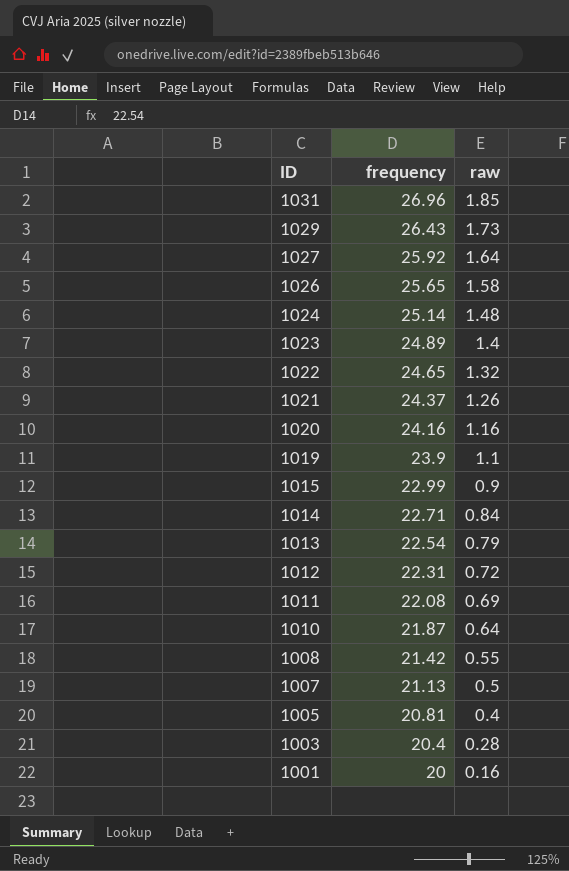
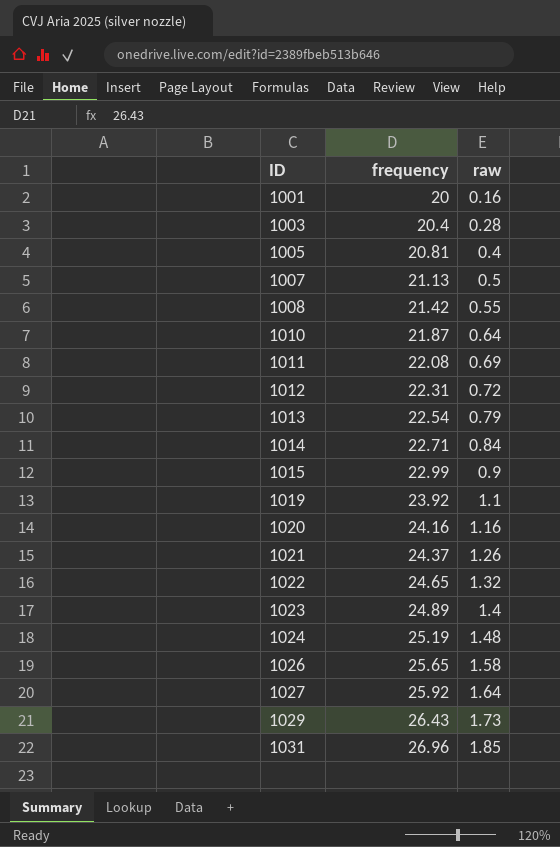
row order: ID descending -> ID ascending
1019 | frequency: 23.9 -> 23.92
1024 | frequency: 25.14 -> 25.19

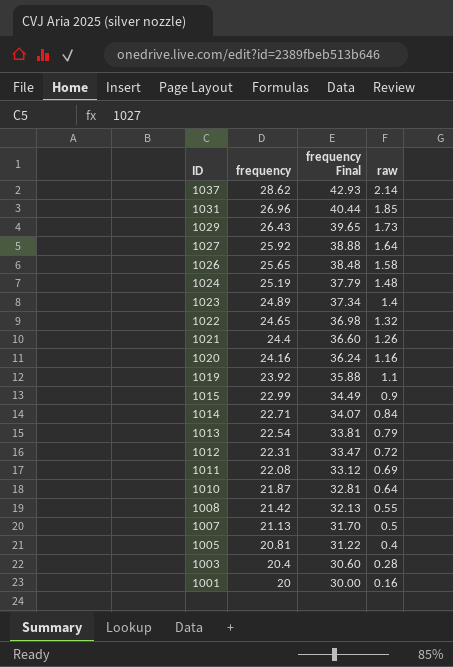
row order: ID ascending -> ID descending
column frequency Final | formula: none -> [frequency] * 1.5
row 1037: none -> 28.62 | 42.93 | 2.14
1021 | frequency: 24.37 -> 24.4

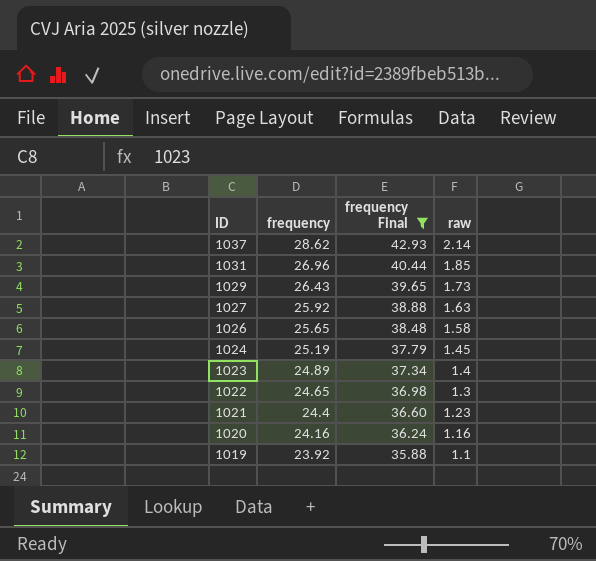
filter: none -> frequency Final >= 35.88
1027 | raw: 1.64 -> 1.63
1024 | raw: 1.48 -> 1.45
1022 | raw: 1.32 -> 1.3
1021 | raw: 1.26 -> 1.23

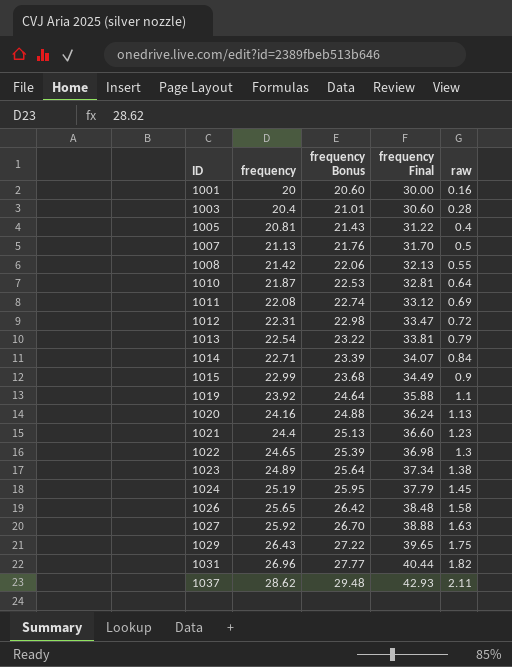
filter: frequency Final >= 35.88 -> none
row order: ID descending -> ID ascending
column frequency Bonus | formula: none -> [frequency] * 1.03
1020 | raw: 1.16 -> 1.13
1023 | raw: 1.4 -> 1.38
1029 | raw: 1.73 -> 1.75
1031 | raw: 1.85 -> 1.82
1037 | raw: 2.14 -> 2.11

